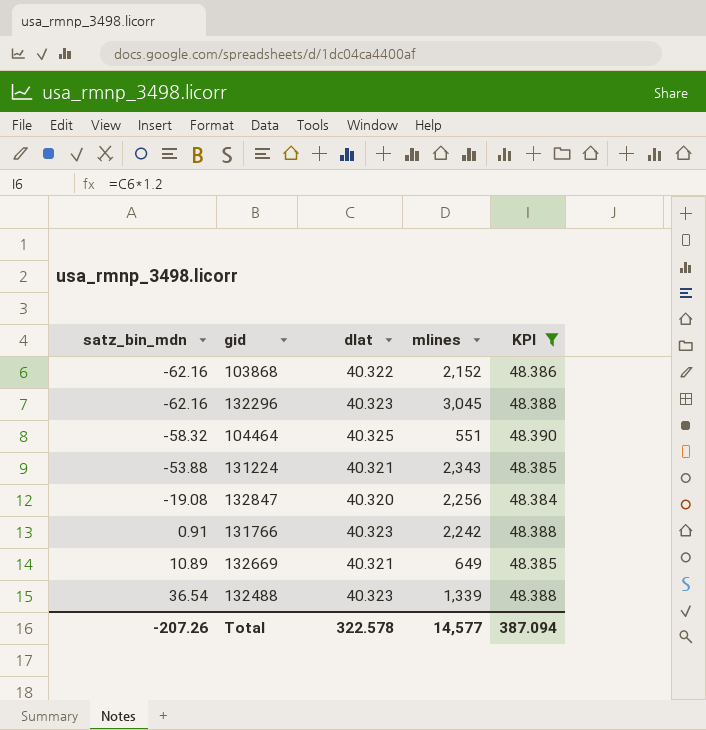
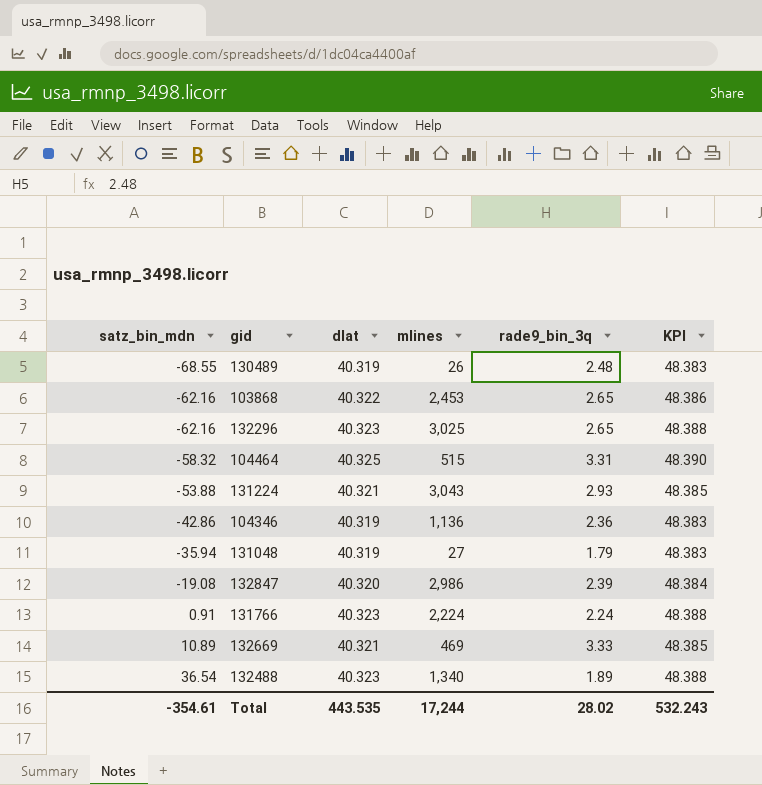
filter: KPI != 48.383 -> none
column rade9_bin_3q | position: none -> 5
103868 | mlines: 2,152 -> 2,453
132296 | mlines: 3,045 -> 3,025
104464 | mlines: 551 -> 515
131224 | mlines: 2,343 -> 3,043
132847 | mlines: 2,256 -> 2,986
131766 | mlines: 2,242 -> 2,224
132669 | mlines: 649 -> 469
132488 | mlines: 1,339 -> 1,340
Total | satz_bin_mdn: -207.26 -> -354.61
Total | dlat: 322.578 -> 443.535
Total | mlines: 14,577 -> 17,244
Total | KPI: 387.094 -> 532.243

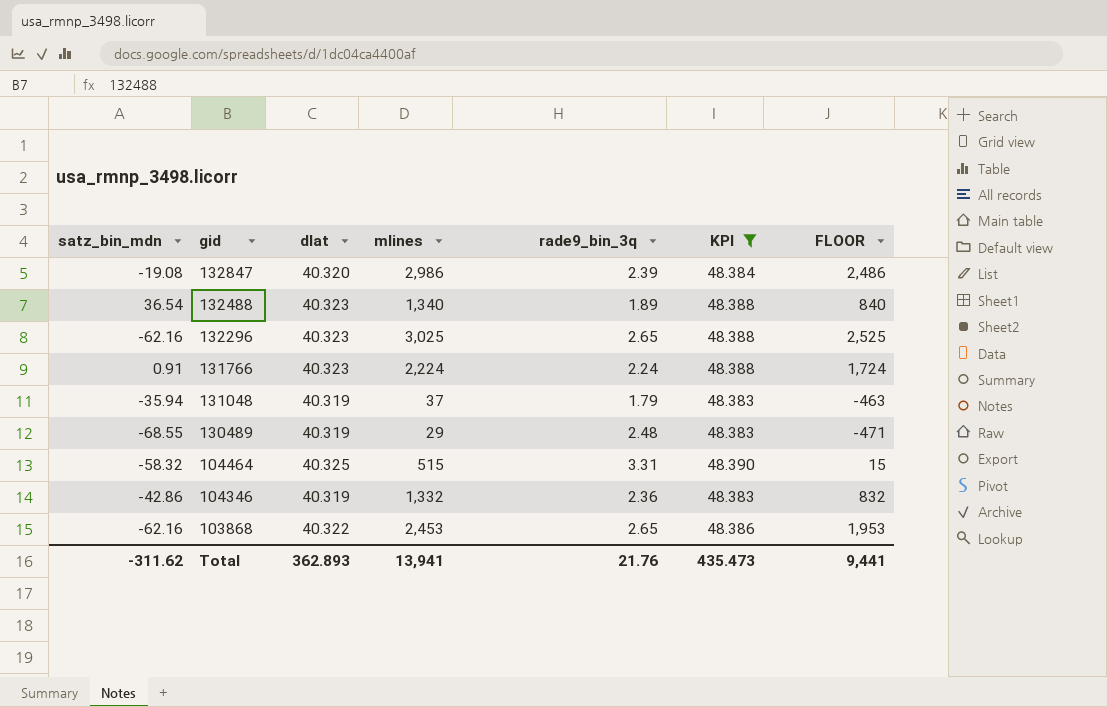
filter: none -> KPI != 48.385
row order: satz_bin_mdn ascending -> gid descending
column FLOOR | formula: none -> [mlines] - 500
131048 | mlines: 27 -> 37
130489 | mlines: 26 -> 29
104346 | mlines: 1,136 -> 1,332
Total | satz_bin_mdn: -354.61 -> -311.62
Total | dlat: 443.535 -> 362.893
Total | mlines: 17,244 -> 13,941
Total | rade9_bin_3q: 28.02 -> 21.76
Total | KPI: 532.243 -> 435.473

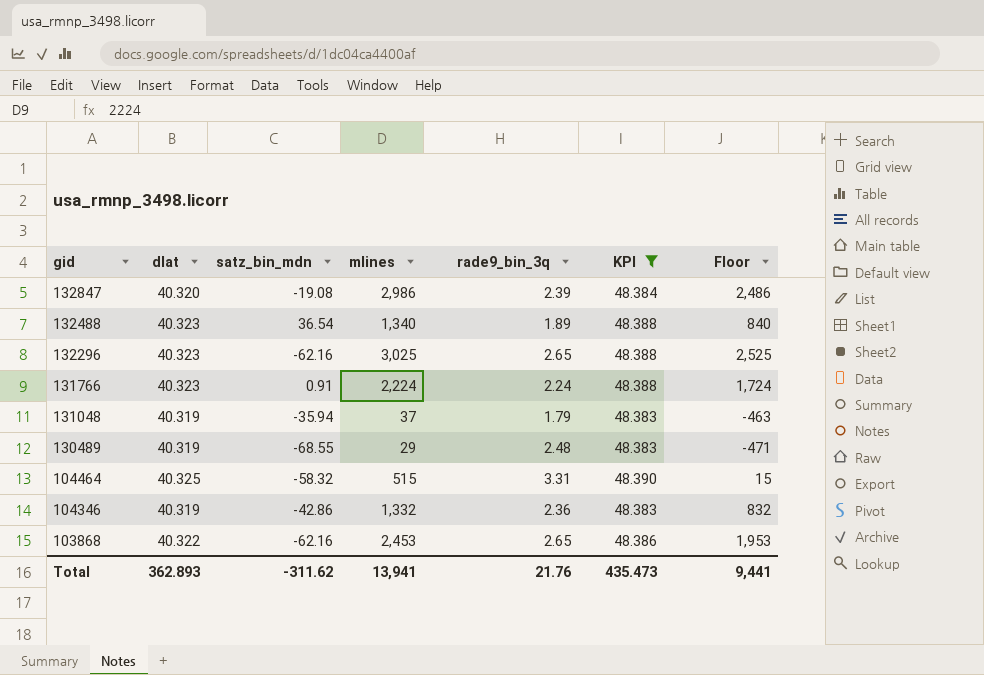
column satz_bin_mdn | position: 1 -> 3
column name: FLOOR -> Floor

